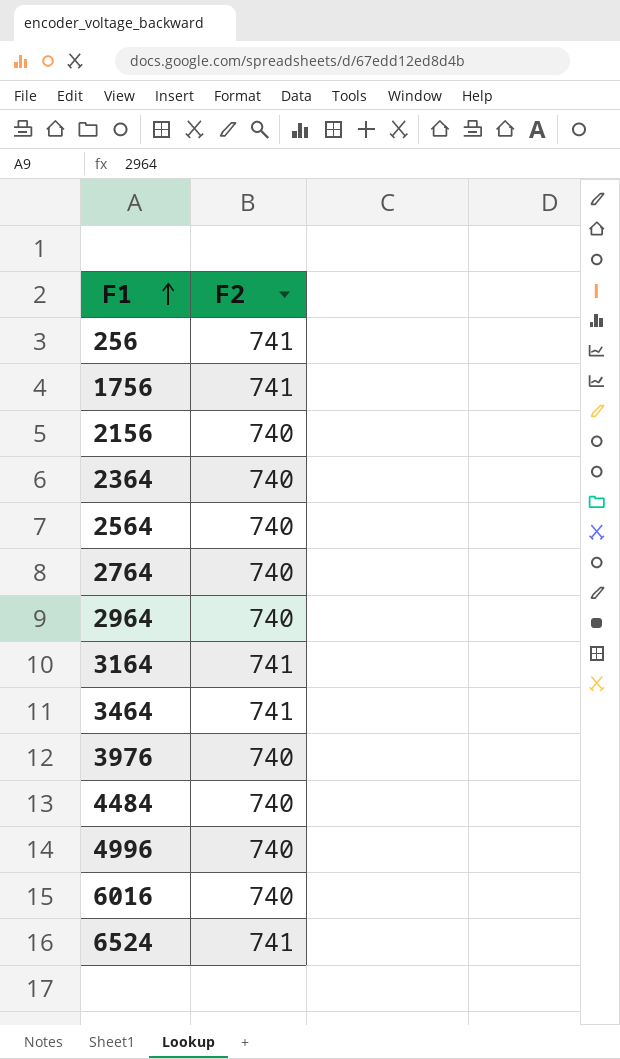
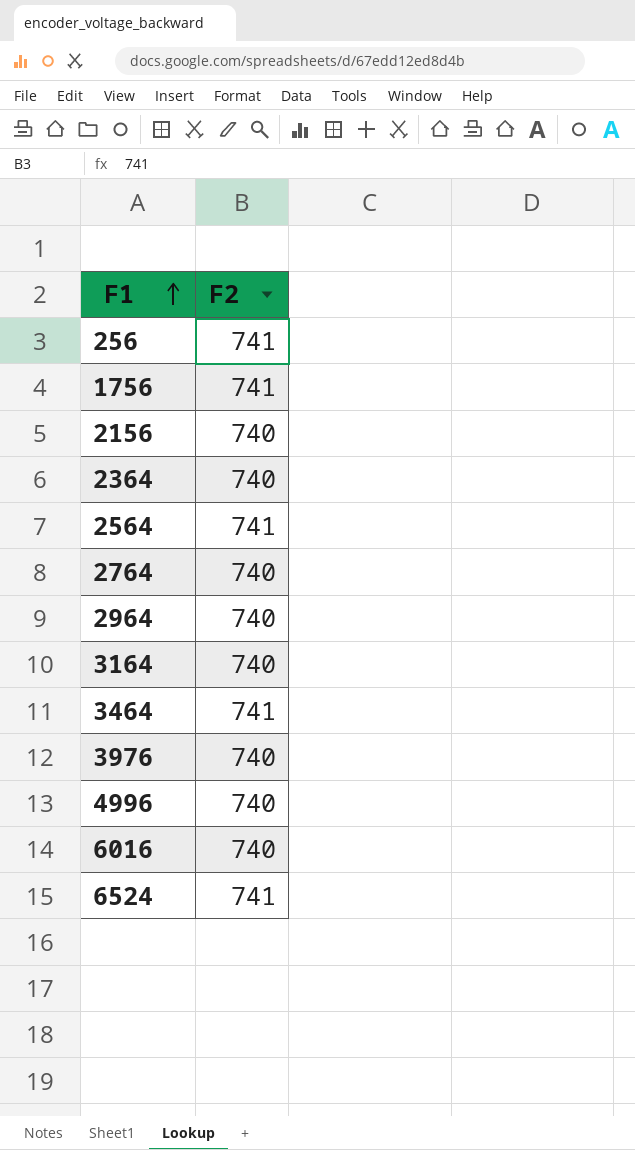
row 4484: 740 -> none
2564 | F2: 740 -> 741
3164 | F2: 741 -> 740

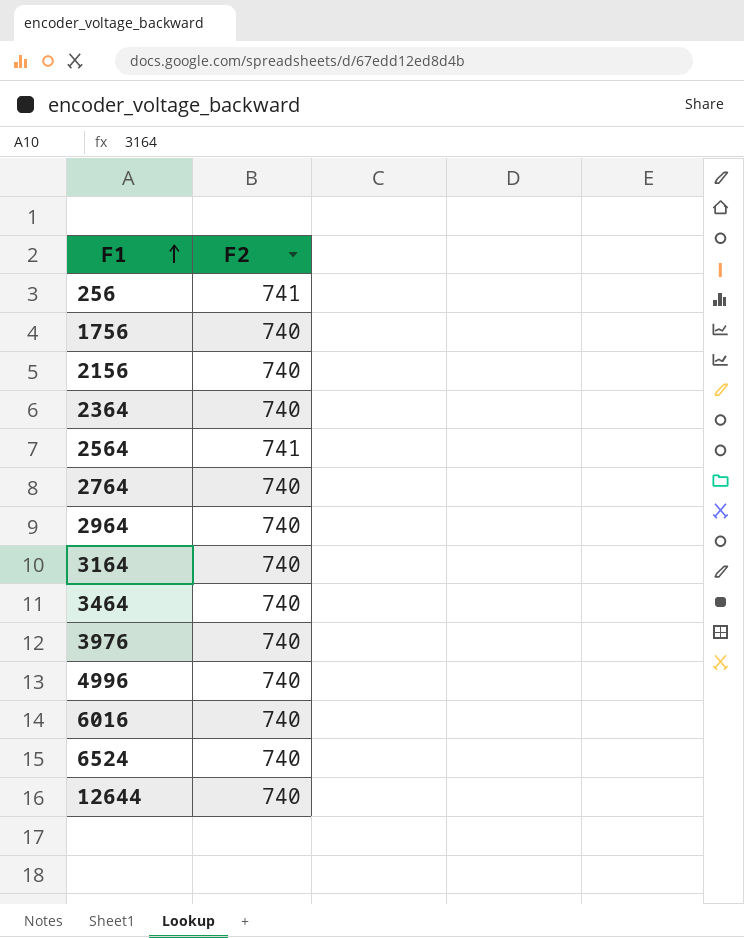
1756 | F2: 741 -> 740
3464 | F2: 741 -> 740
6524 | F2: 741 -> 740
row 12644: none -> 740

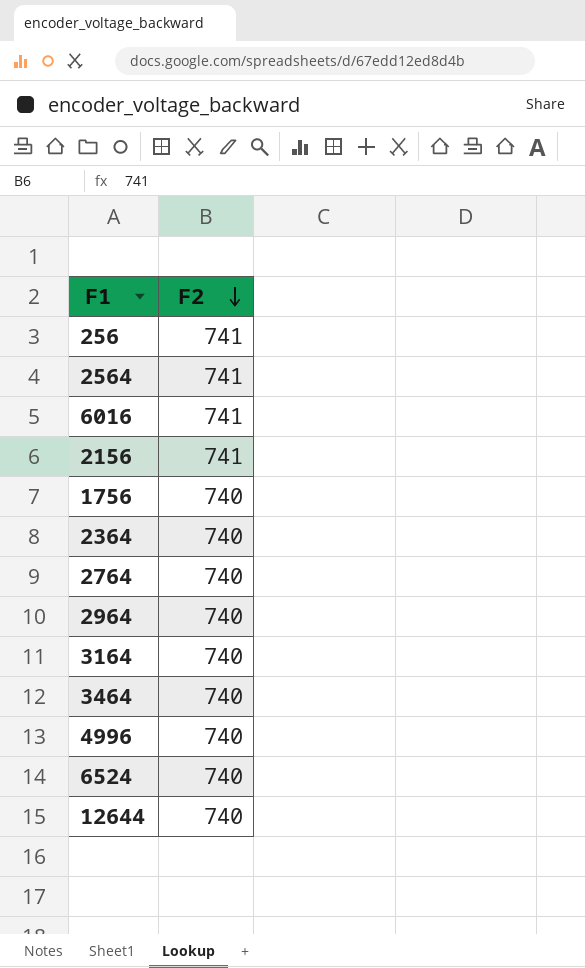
row order: F1 ascending -> F2 descending
row 3976: 740 -> none
6016 | F2: 740 -> 741
2156 | F2: 740 -> 741

